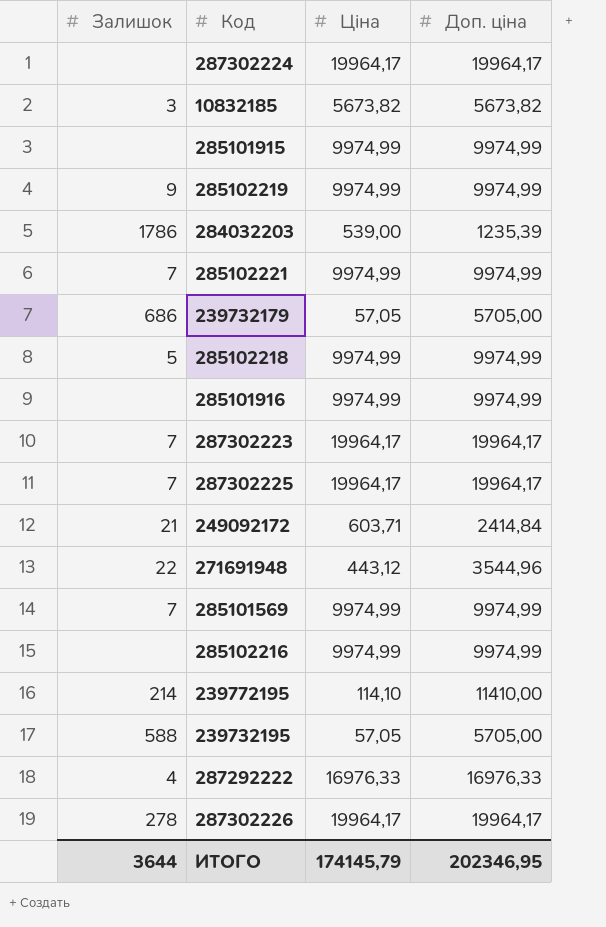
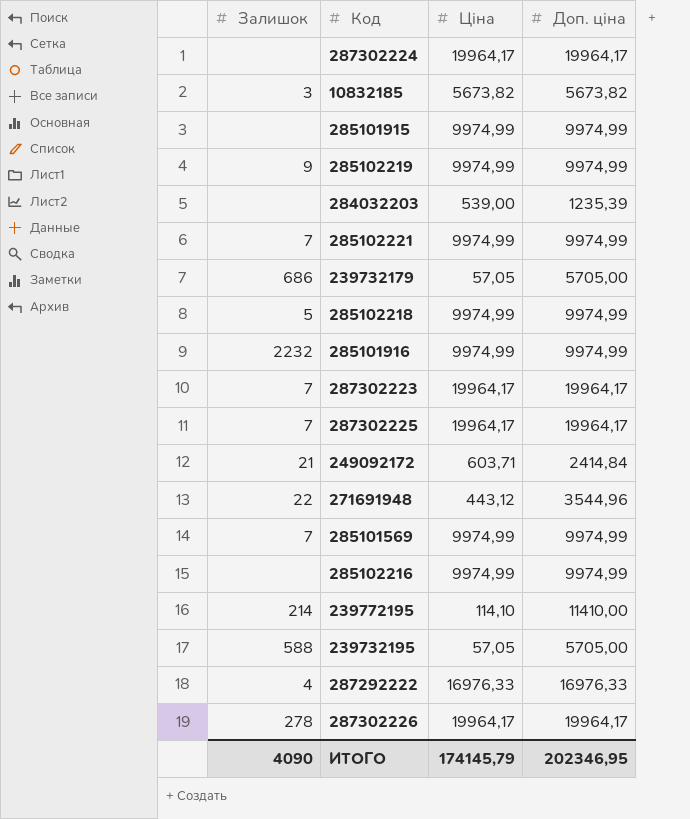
284032203 | Залишок: 1786 -> none
285101916 | Залишок: none -> 2232
ИТОГО | Залишок: 3644 -> 4090

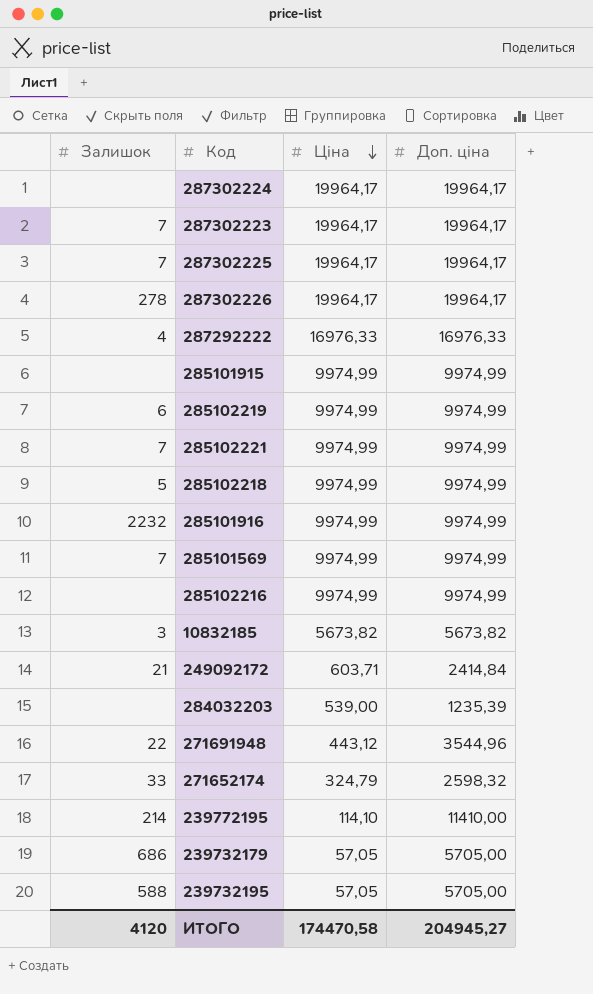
row order: none -> Ціна descending
285102219 | Залишок: 9 -> 6
row 271652174: none -> 33 | 324,79 | 2598,32
ИТОГО | Залишок: 4090 -> 4120
ИТОГО | Ціна: 174145,79 -> 174470,58
ИТОГО | Доп. ціна: 202346,95 -> 204945,27

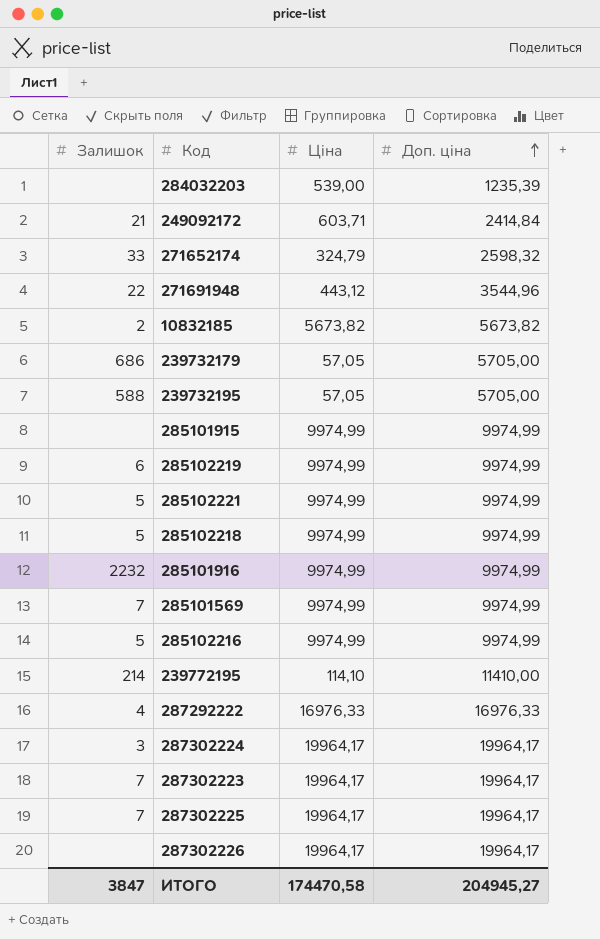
row order: Ціна descending -> Доп. ціна ascending
10832185 | Залишок: 3 -> 2
285102221 | Залишок: 7 -> 5
285102216 | Залишок: none -> 5
287302224 | Залишок: none -> 3
287302226 | Залишок: 278 -> none
ИТОГО | Залишок: 4120 -> 3847

